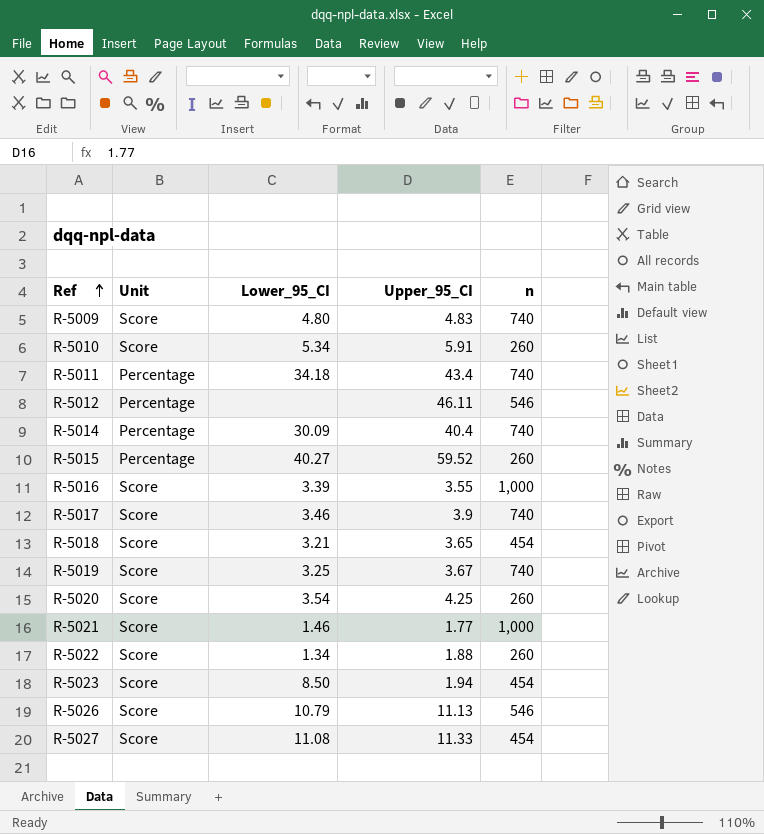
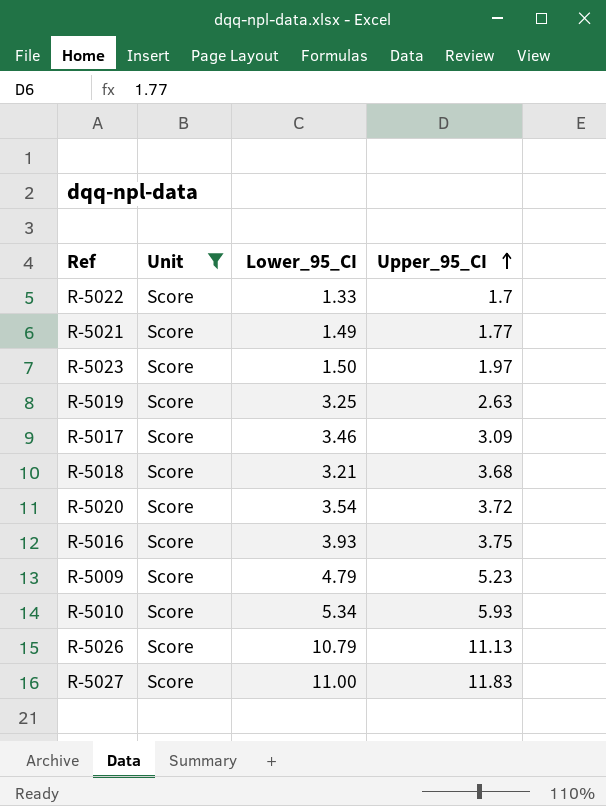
filter: none -> Unit = Score
row order: Ref ascending -> Upper_95_CI ascending
column n | position: 5 -> none
R-5022 | Lower_95_CI: 1.34 -> 1.33
R-5022 | Upper_95_CI: 1.88 -> 1.7
R-5021 | Lower_95_CI: 1.46 -> 1.49
R-5023 | Lower_95_CI: 8.50 -> 1.50
R-5023 | Upper_95_CI: 1.94 -> 1.97
R-5019 | Upper_95_CI: 3.67 -> 2.63
R-5017 | Upper_95_CI: 3.9 -> 3.09
R-5018 | Upper_95_CI: 3.65 -> 3.68
R-5020 | Upper_95_CI: 4.25 -> 3.72
R-5016 | Lower_95_CI: 3.39 -> 3.93
R-5016 | Upper_95_CI: 3.55 -> 3.75
R-5009 | Lower_95_CI: 4.80 -> 4.79
R-5009 | Upper_95_CI: 4.83 -> 5.23
R-5010 | Upper_95_CI: 5.91 -> 5.93
R-5027 | Lower_95_CI: 11.08 -> 11.00
R-5027 | Upper_95_CI: 11.33 -> 11.83

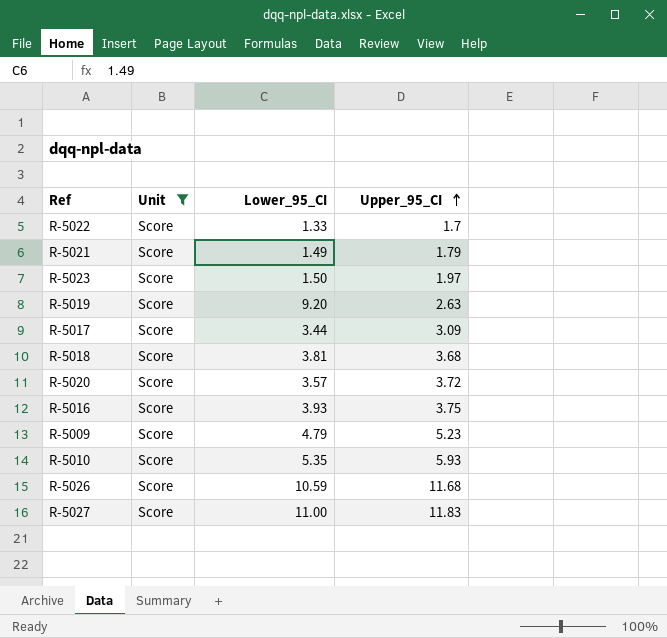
R-5021 | Upper_95_CI: 1.77 -> 1.79
R-5019 | Lower_95_CI: 3.25 -> 9.20
R-5017 | Lower_95_CI: 3.46 -> 3.44
R-5018 | Lower_95_CI: 3.21 -> 3.81
R-5020 | Lower_95_CI: 3.54 -> 3.57
R-5010 | Lower_95_CI: 5.34 -> 5.35
R-5026 | Lower_95_CI: 10.79 -> 10.59
R-5026 | Upper_95_CI: 11.13 -> 11.68

